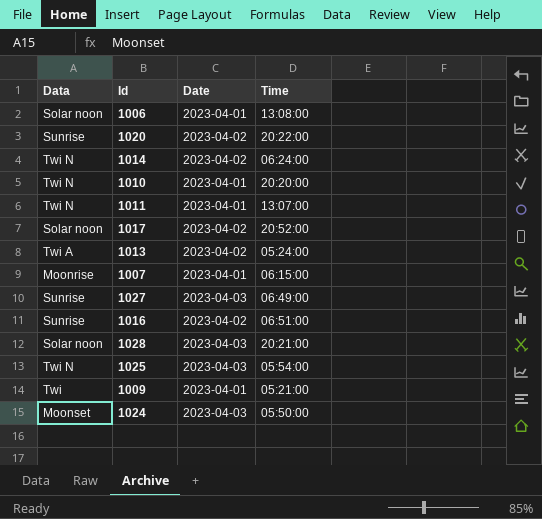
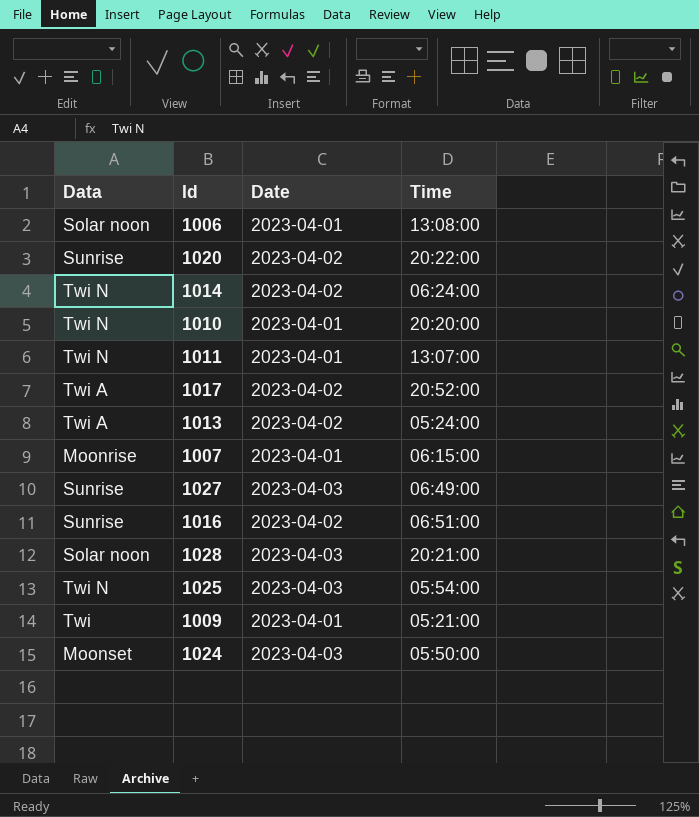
1017 | Data: Solar noon -> Twi A

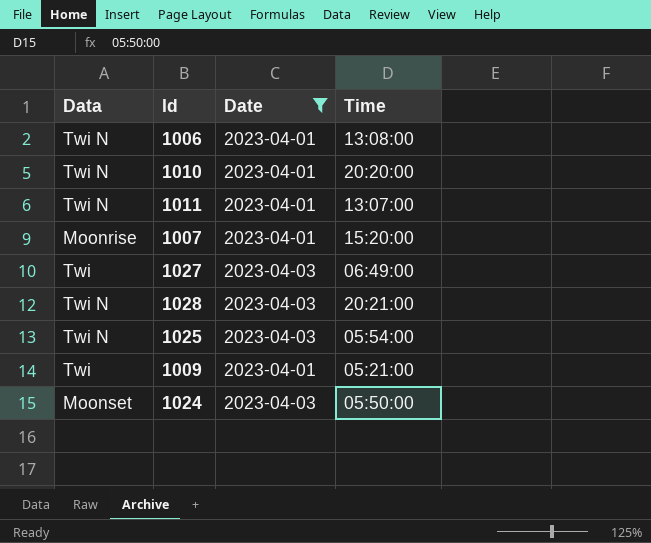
filter: none -> Date != 2023-04-02
1006 | Data: Solar noon -> Twi N
1007 | Time: 06:15:00 -> 15:20:00
1027 | Data: Sunrise -> Twi
1028 | Data: Solar noon -> Twi N

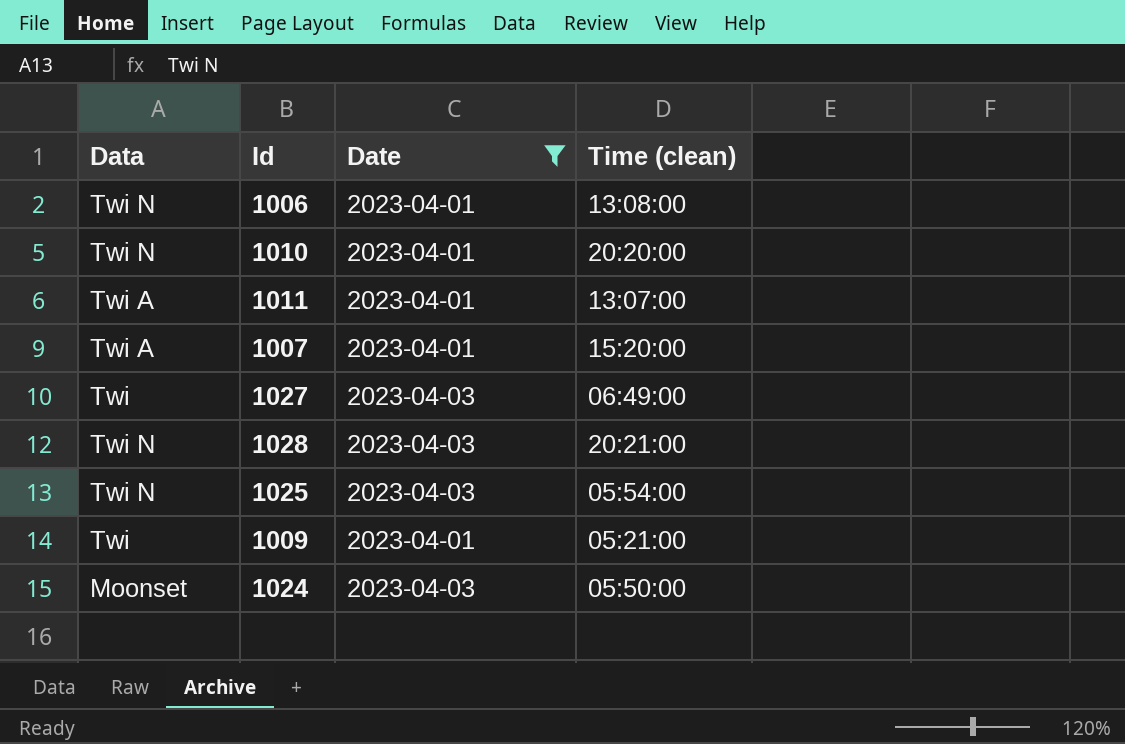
column name: Time -> Time (clean)
1011 | Data: Twi N -> Twi A
1007 | Data: Moonrise -> Twi A

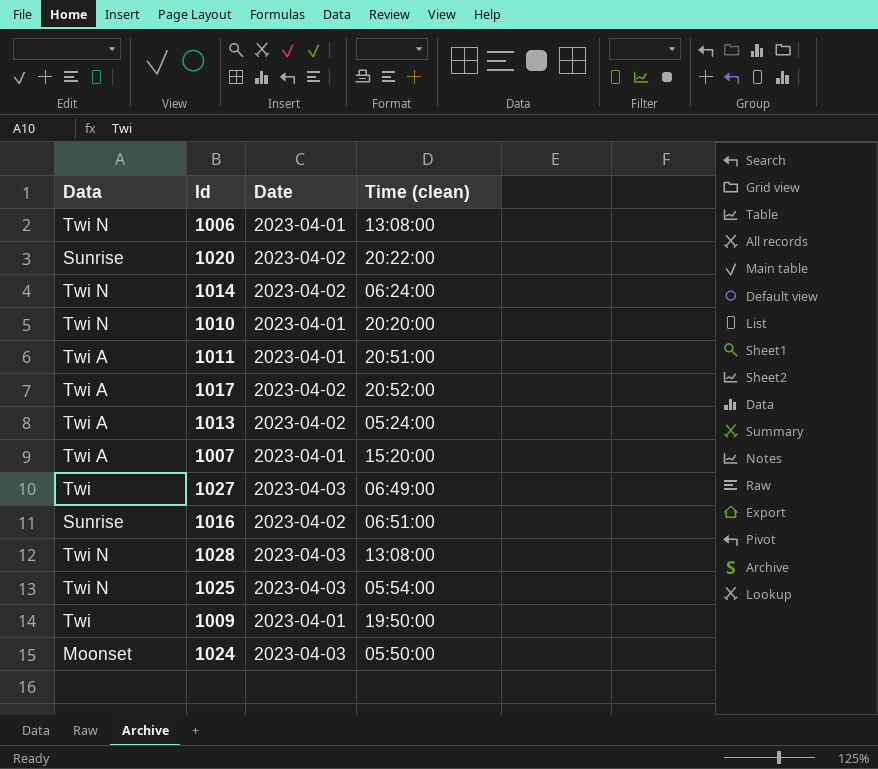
filter: Date != 2023-04-02 -> none
1011 | Time (clean): 13:07:00 -> 20:51:00
1028 | Time (clean): 20:21:00 -> 13:08:00
1009 | Time (clean): 05:21:00 -> 19:50:00

